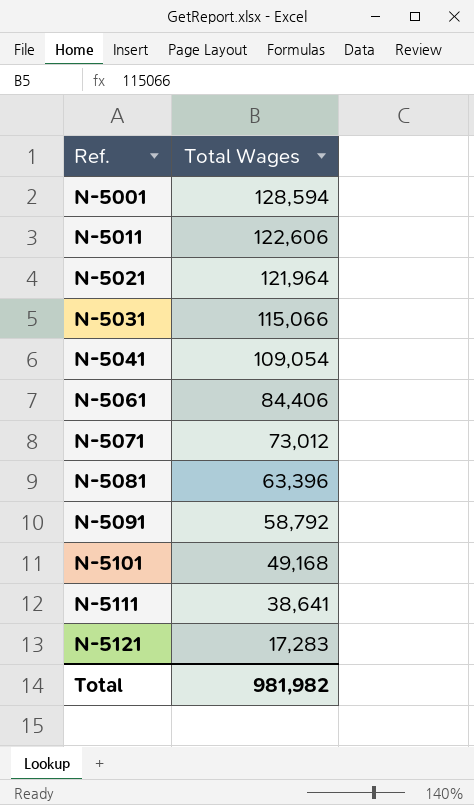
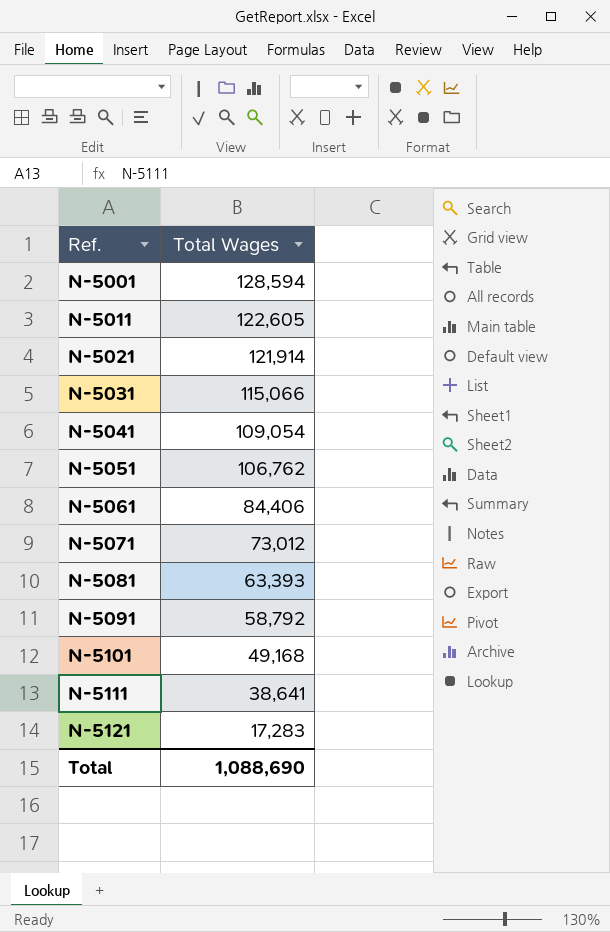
N-5011 | Total Wages: 122,606 -> 122,605
N-5021 | Total Wages: 121,964 -> 121,914
row N-5051: none -> 106,762
N-5081 | Total Wages: 63,396 -> 63,393
Total | Total Wages: 981,982 -> 1,088,690

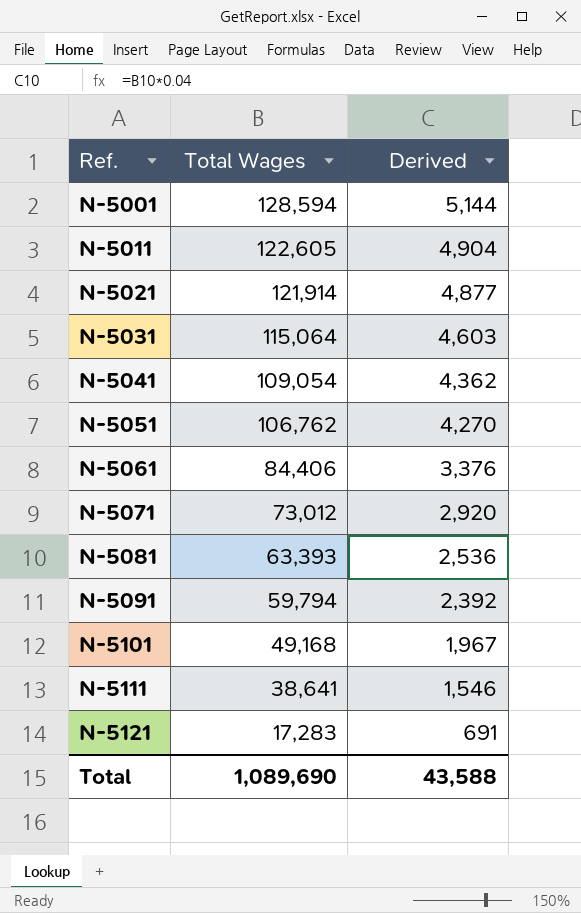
column Derived | formula: none -> [Total Wages] * 0.04
N-5031 | Total Wages: 115,066 -> 115,064
N-5091 | Total Wages: 58,792 -> 59,794
Total | Total Wages: 1,088,690 -> 1,089,690

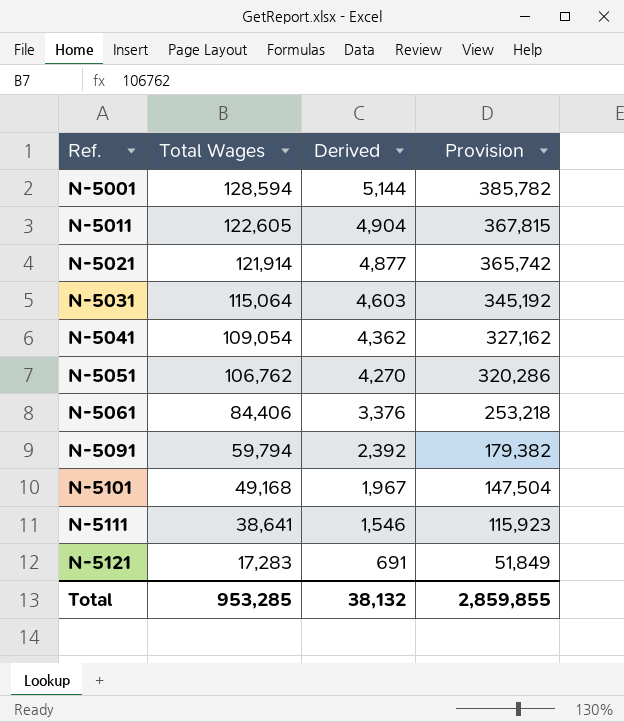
column Provision | formula: none -> [Total Wages] * 3
row N-5071: 73,012 | 2,920 -> none
row N-5081: 63,393 | 2,536 -> none
Total | Total Wages: 1,089,690 -> 953,285
Total | Derived: 43,588 -> 38,132

